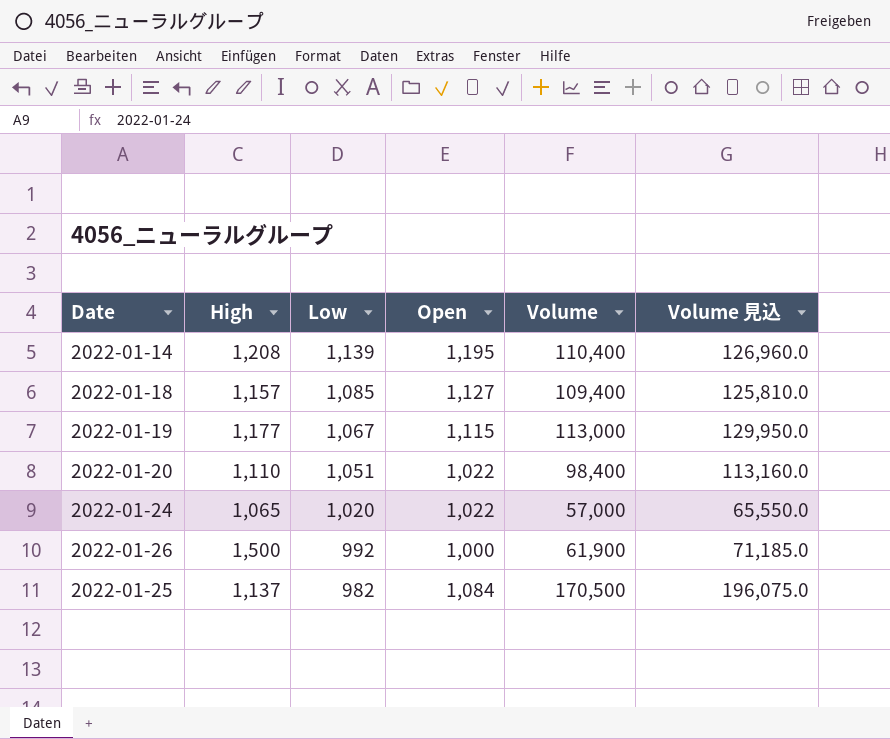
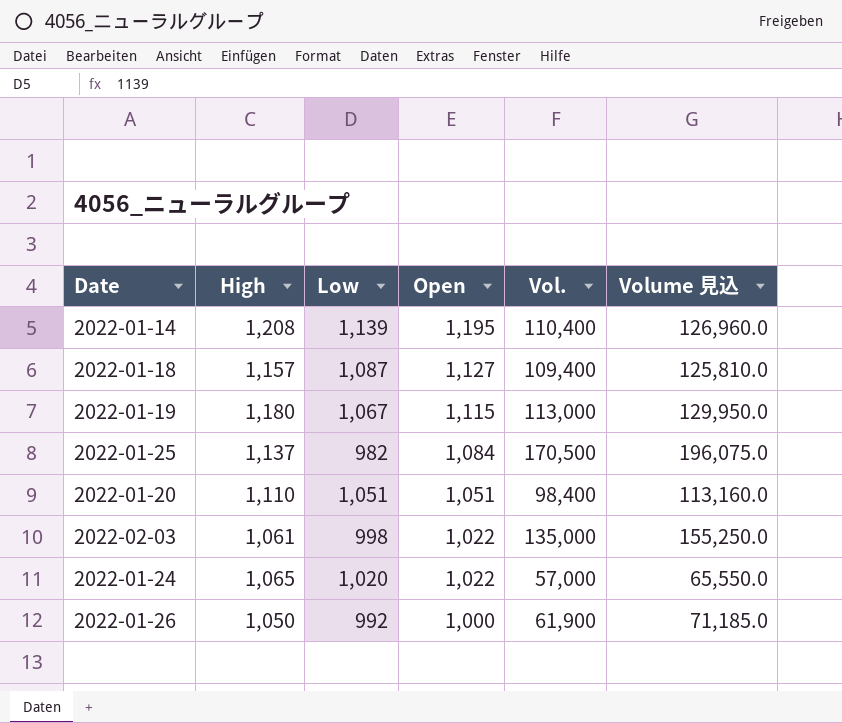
row order: Low descending -> Open descending
column name: Volume -> Vol.
2022-01-18 | Low: 1,085 -> 1,087
2022-01-19 | High: 1,177 -> 1,180
2022-01-20 | Open: 1,022 -> 1,051
row 2022-02-03: none -> 1,061 | 998 | 1,022 | 135,000 | 155,250.0
2022-01-26 | High: 1,500 -> 1,050

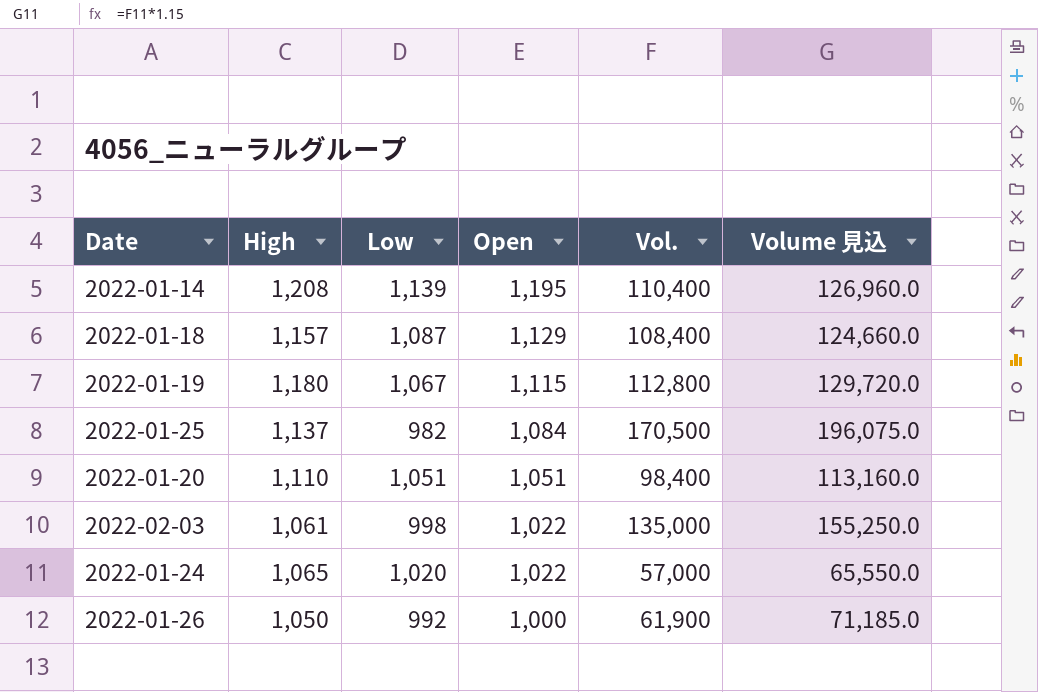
2022-01-18 | Open: 1,127 -> 1,129
2022-01-18 | Vol.: 109,400 -> 108,400
2022-01-18 | Volume 見込: 125,810.0 -> 124,660.0
2022-01-19 | Vol.: 113,000 -> 112,800
2022-01-19 | Volume 見込: 129,950.0 -> 129,720.0

